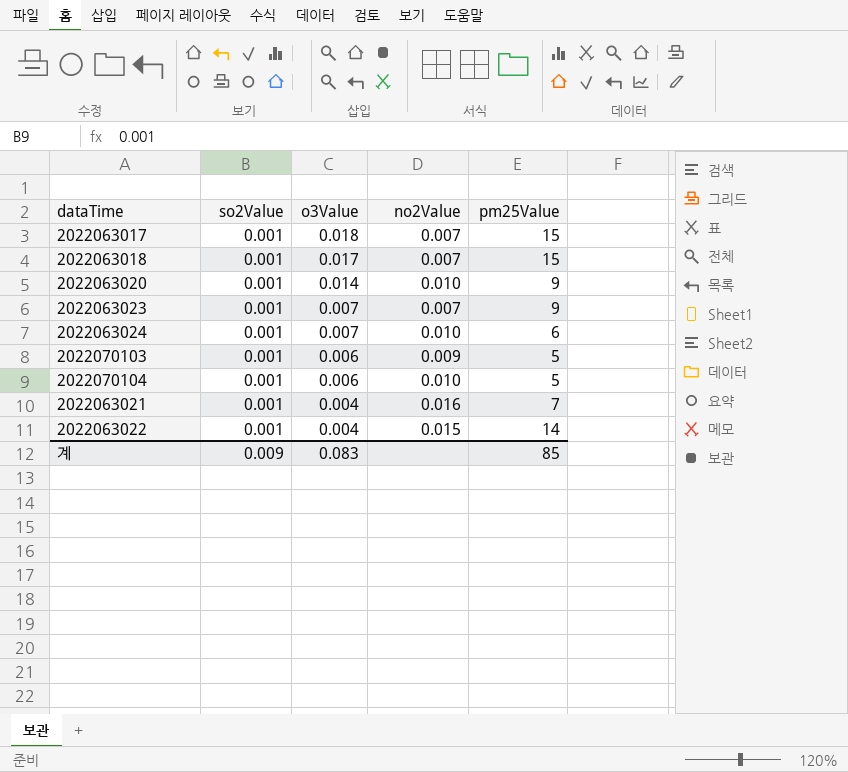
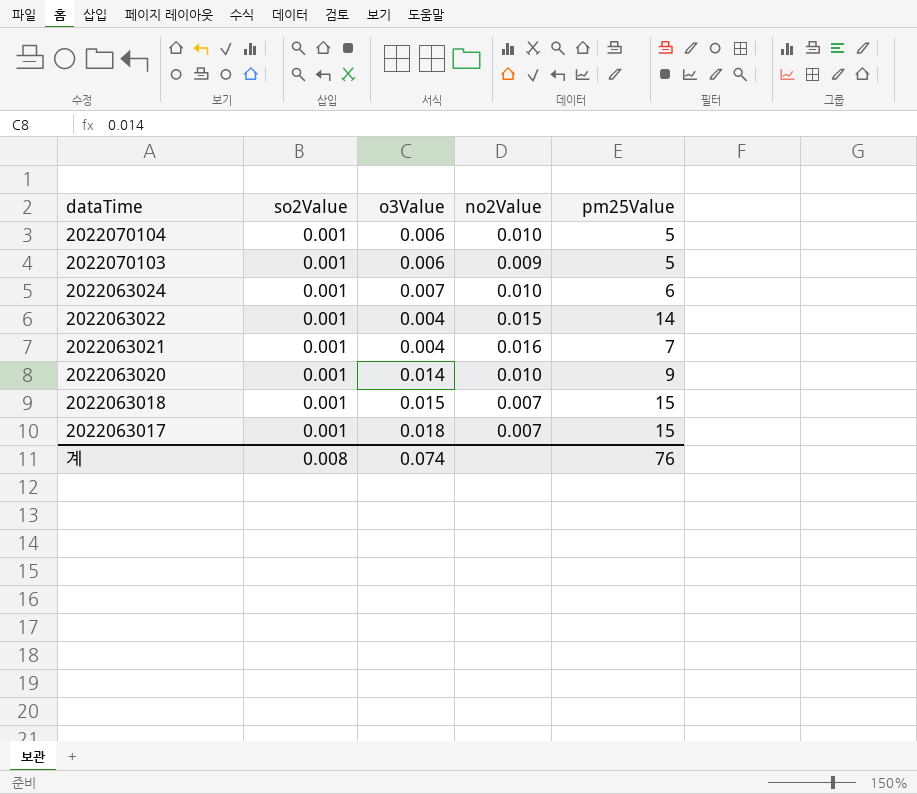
row order: o3Value descending -> dataTime descending
row 2022063023: 0.001 | 0.007 | 0.007 | 9 -> none
2022063018 | o3Value: 0.017 -> 0.015
계 | so2Value: 0.009 -> 0.008
계 | o3Value: 0.083 -> 0.074
계 | pm25Value: 85 -> 76

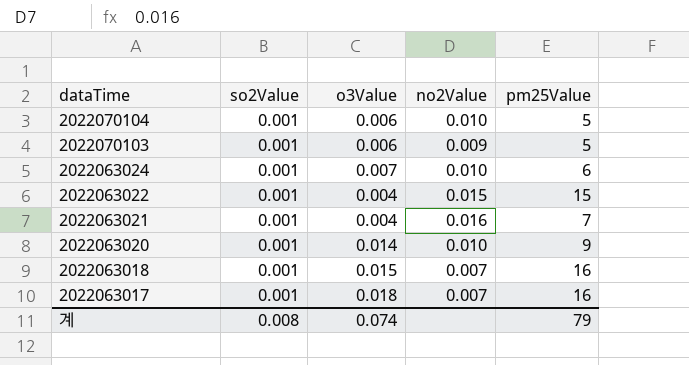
2022063022 | pm25Value: 14 -> 15
2022063018 | pm25Value: 15 -> 16
2022063017 | pm25Value: 15 -> 16
계 | pm25Value: 76 -> 79

